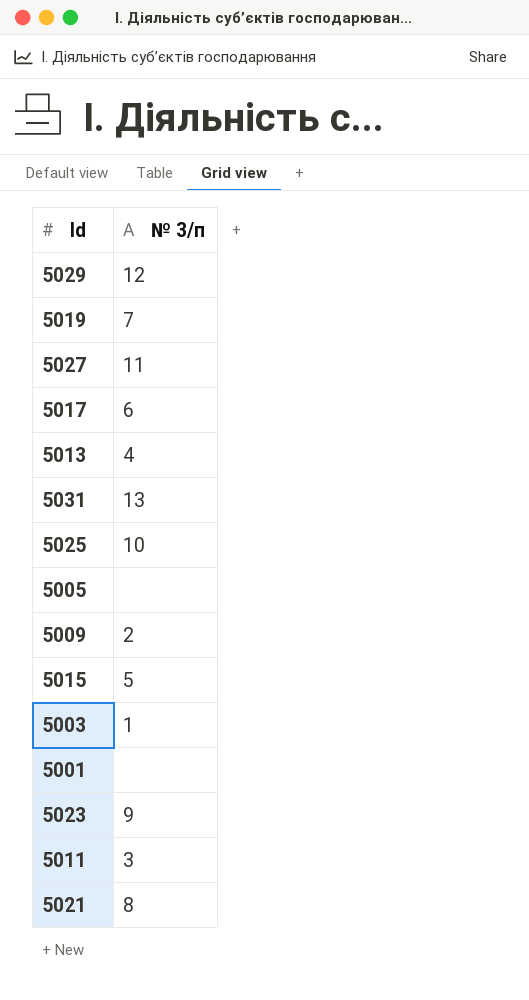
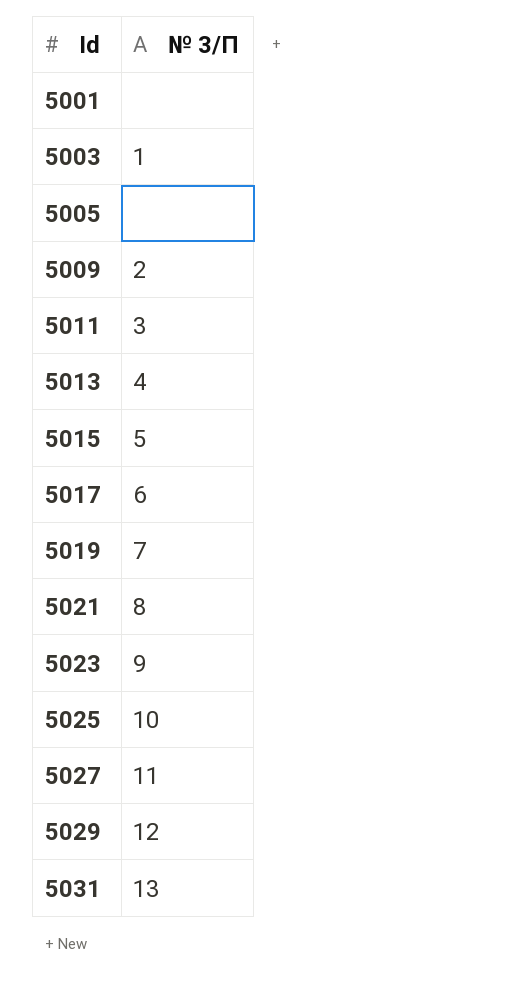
row order: none -> Id ascending
column name: № 3/п -> № 3/П

